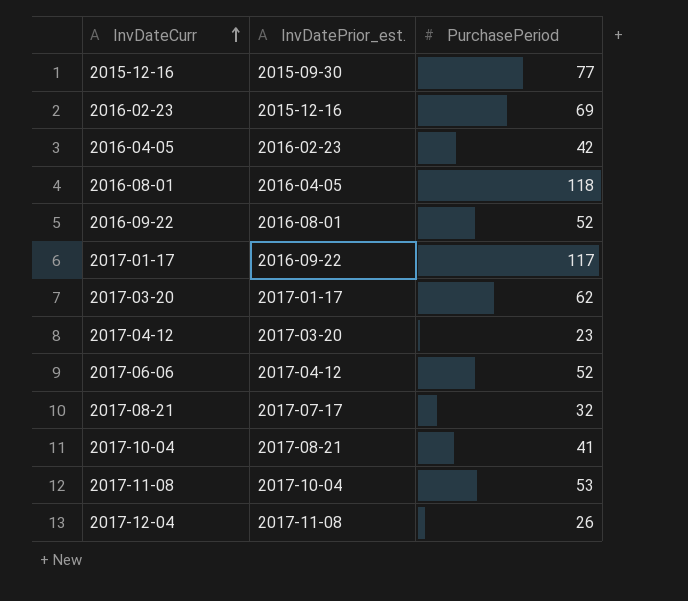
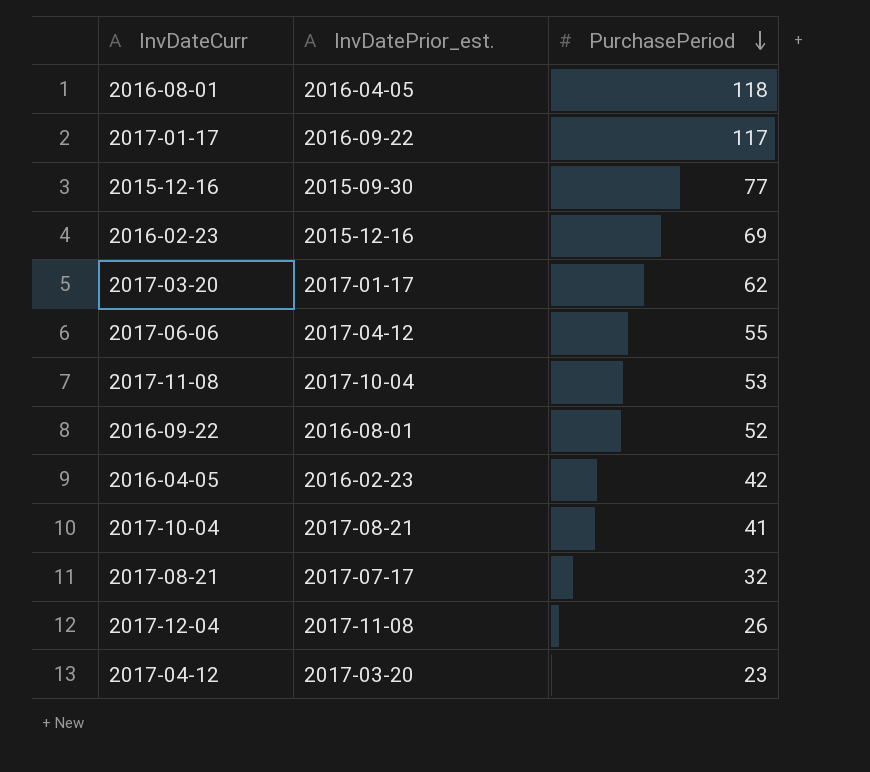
row order: InvDateCurr ascending -> PurchasePeriod descending
2017-06-06 | PurchasePeriod: 52 -> 55

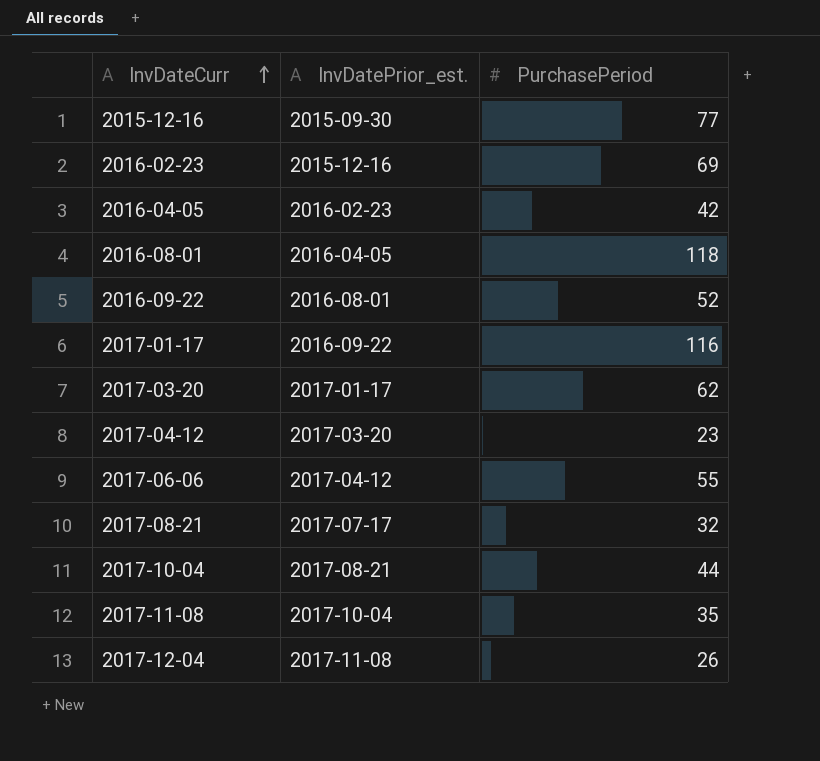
row order: PurchasePeriod descending -> InvDateCurr ascending
2017-01-17 | PurchasePeriod: 117 -> 116
2017-10-04 | PurchasePeriod: 41 -> 44
2017-11-08 | PurchasePeriod: 53 -> 35

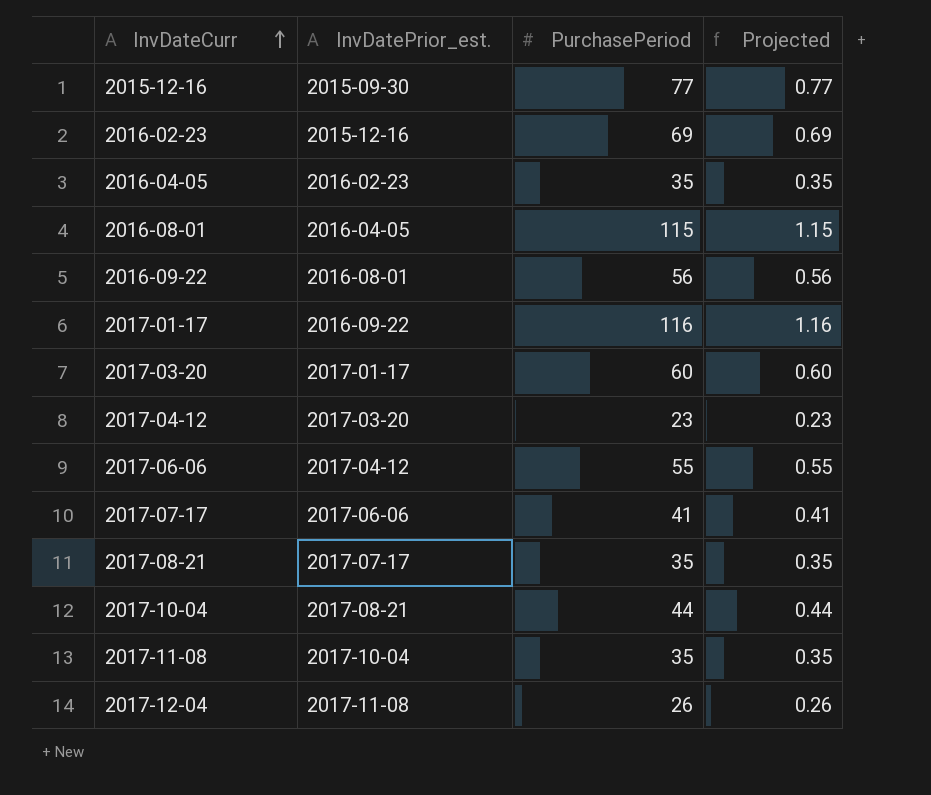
column Projected | formula: none -> [PurchasePeriod] * 0.01
2016-04-05 | PurchasePeriod: 42 -> 35
2016-08-01 | PurchasePeriod: 118 -> 115
2016-09-22 | PurchasePeriod: 52 -> 56
2017-03-20 | PurchasePeriod: 62 -> 60
row 2017-07-17: none -> 2017-06-06 | 41 | 0.41
2017-08-21 | PurchasePeriod: 32 -> 35

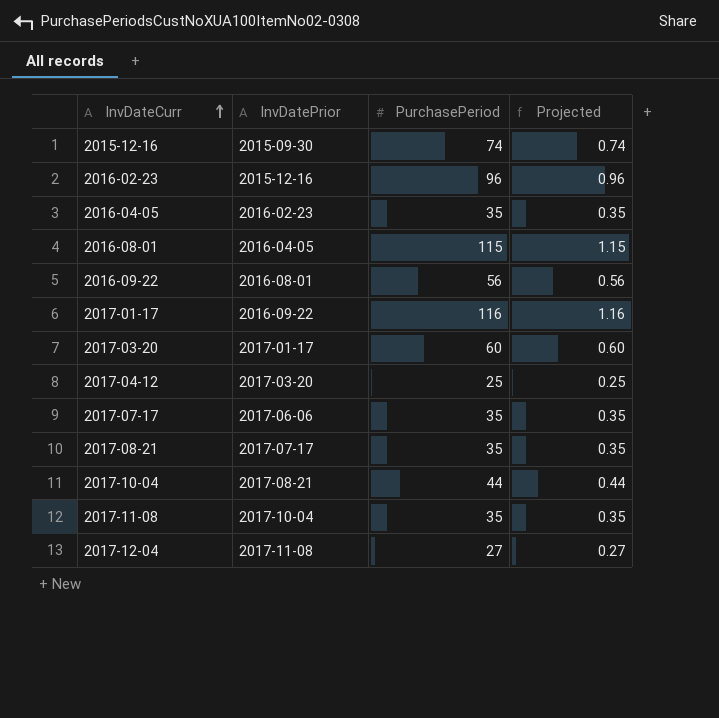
column name: InvDatePrior_est. -> InvDatePrior
row 2017-06-06: 2017-04-12 | 55 | 0.55 -> none
2015-12-16 | PurchasePeriod: 77 -> 74
2015-12-16 | Projected: 0.77 -> 0.74
2016-02-23 | PurchasePeriod: 69 -> 96
2016-02-23 | Projected: 0.69 -> 0.96
2017-04-12 | PurchasePeriod: 23 -> 25
2017-04-12 | Projected: 0.23 -> 0.25
2017-07-17 | PurchasePeriod: 41 -> 35
2017-07-17 | Projected: 0.41 -> 0.35
2017-12-04 | PurchasePeriod: 26 -> 27
2017-12-04 | Projected: 0.26 -> 0.27

